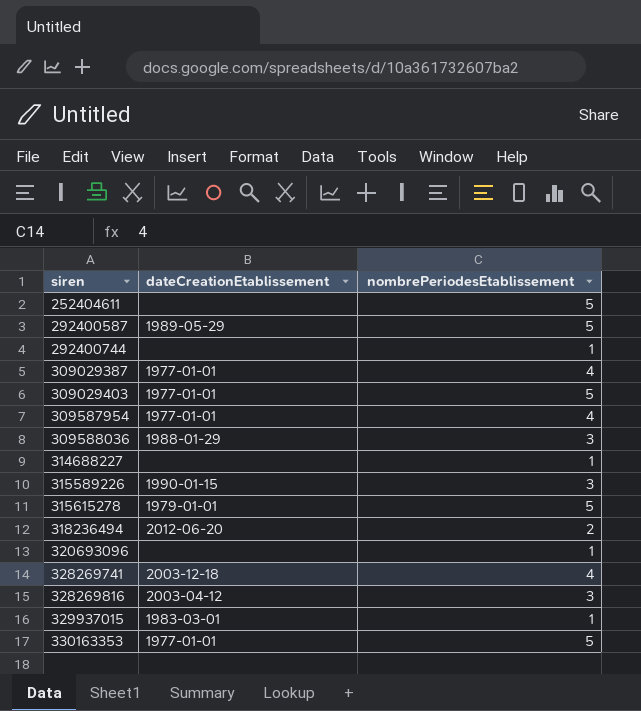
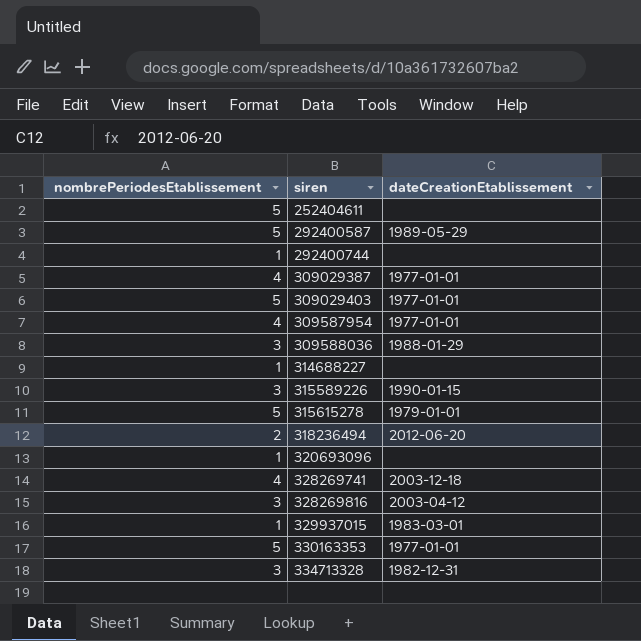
column nombrePeriodesEtablissement | position: 3 -> 1
row 334713328: none -> 3 | 1982-12-31

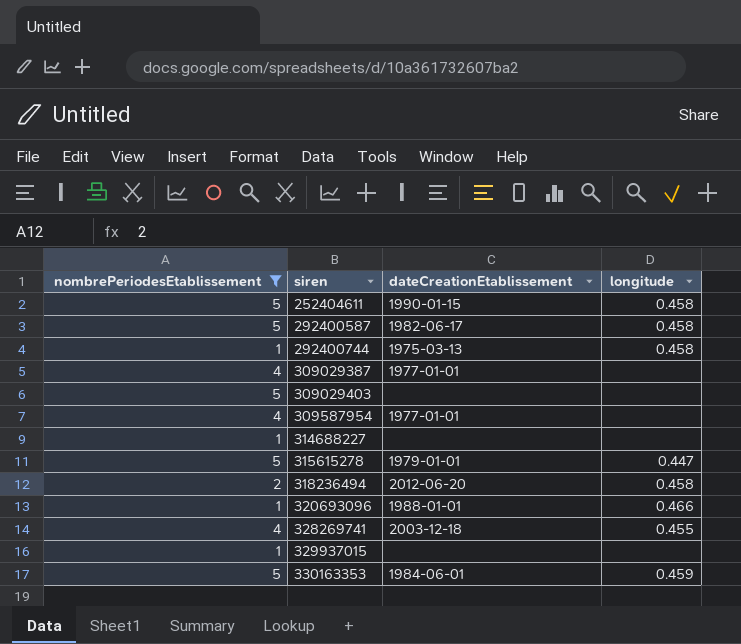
filter: none -> nombrePeriodesEtablissement != 3
column longitude | position: none -> 4
252404611 | dateCreationEtablissement: none -> 1990-01-15
292400587 | dateCreationEtablissement: 1989-05-29 -> 1982-06-17
292400744 | dateCreationEtablissement: none -> 1975-03-13
309029403 | dateCreationEtablissement: 1977-01-01 -> none
320693096 | dateCreationEtablissement: none -> 1988-01-01
329937015 | dateCreationEtablissement: 1983-03-01 -> none
330163353 | dateCreationEtablissement: 1977-01-01 -> 1984-06-01

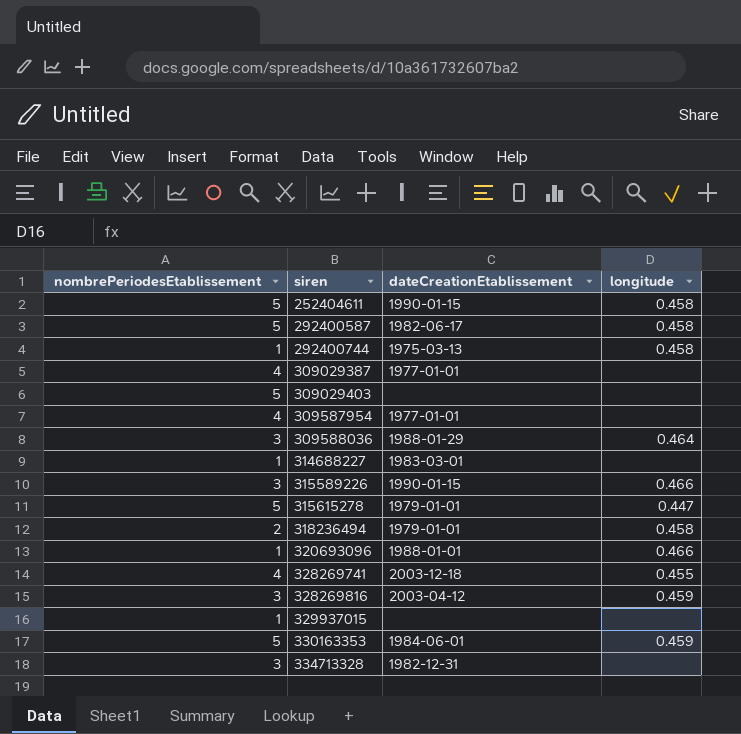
filter: nombrePeriodesEtablissement != 3 -> none
314688227 | dateCreationEtablissement: none -> 1983-03-01
318236494 | dateCreationEtablissement: 2012-06-20 -> 1979-01-01

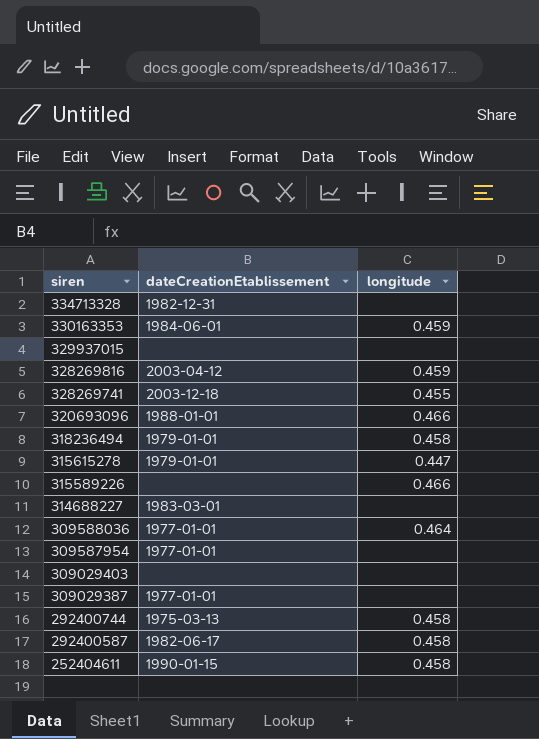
row order: siren ascending -> siren descending
column nombrePeriodesEtablissement | position: 1 -> none
315589226 | dateCreationEtablissement: 1990-01-15 -> none
309588036 | dateCreationEtablissement: 1988-01-29 -> 1977-01-01

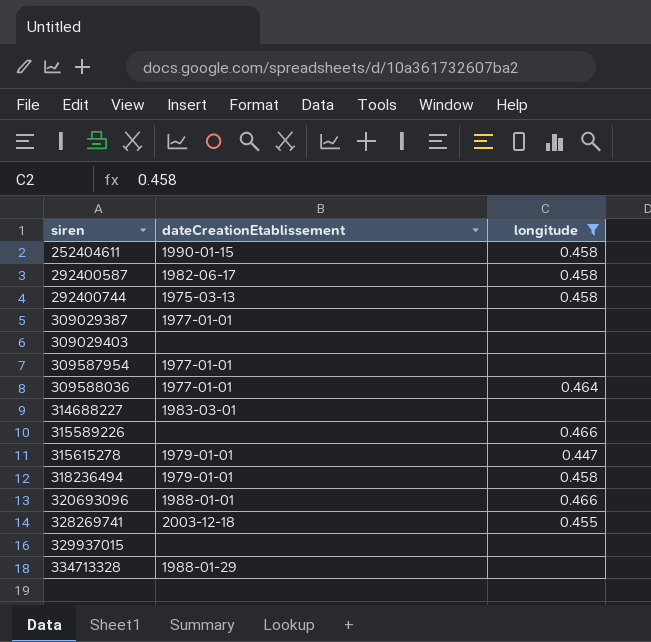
filter: none -> longitude != 0.459
row order: siren descending -> siren ascending
334713328 | dateCreationEtablissement: 1982-12-31 -> 1988-01-29

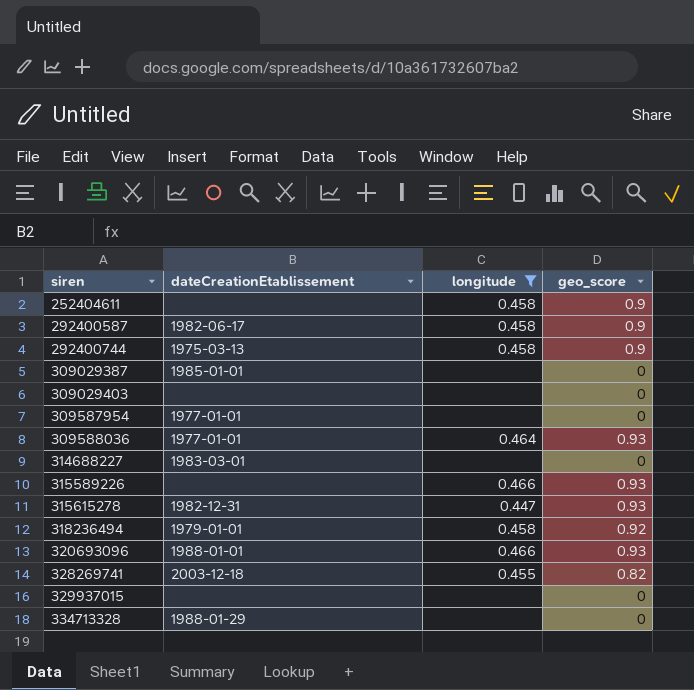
column geo_score | position: none -> 4
252404611 | dateCreationEtablissement: 1990-01-15 -> none
309029387 | dateCreationEtablissement: 1977-01-01 -> 1985-01-01
315615278 | dateCreationEtablissement: 1979-01-01 -> 1982-12-31

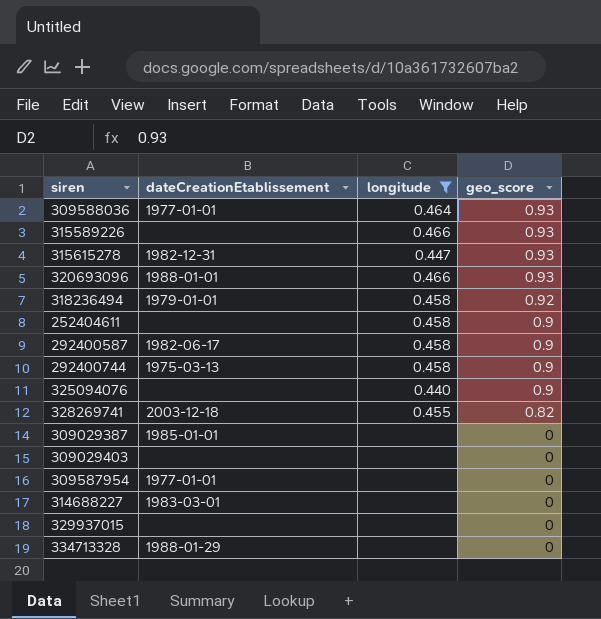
row order: siren ascending -> geo_score descending
row 325094076: none -> none | 0.440 | 0.9

